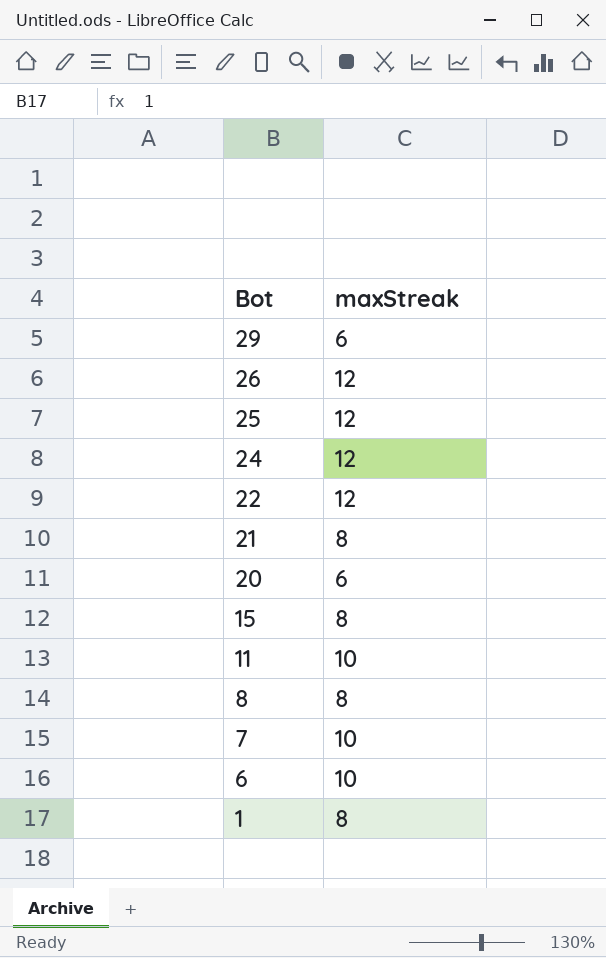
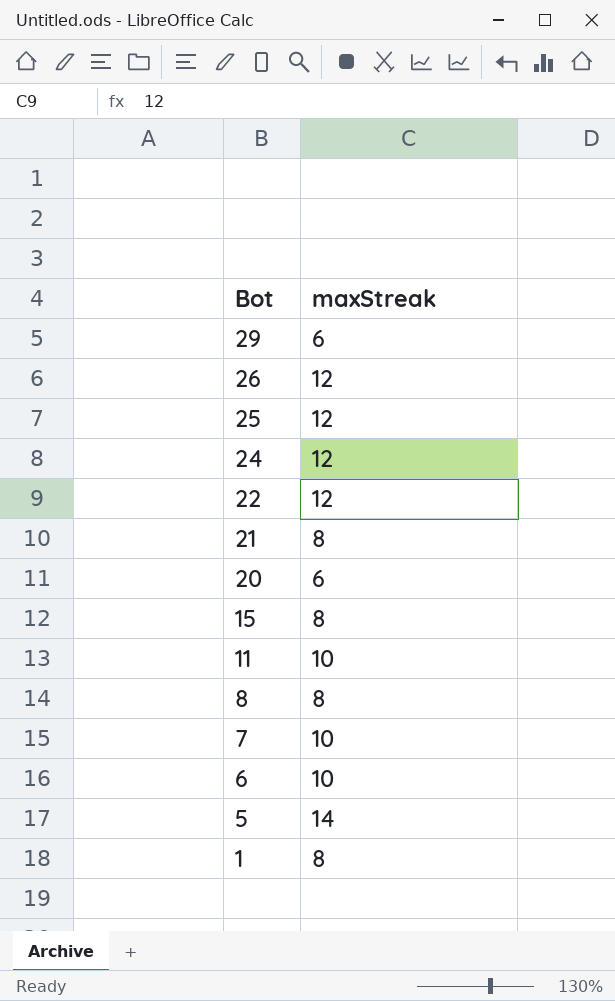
row 5: none -> 14

